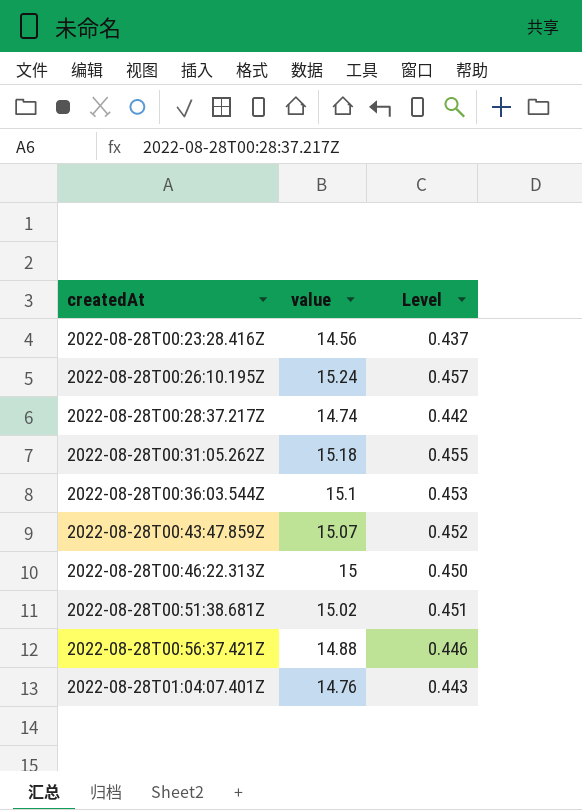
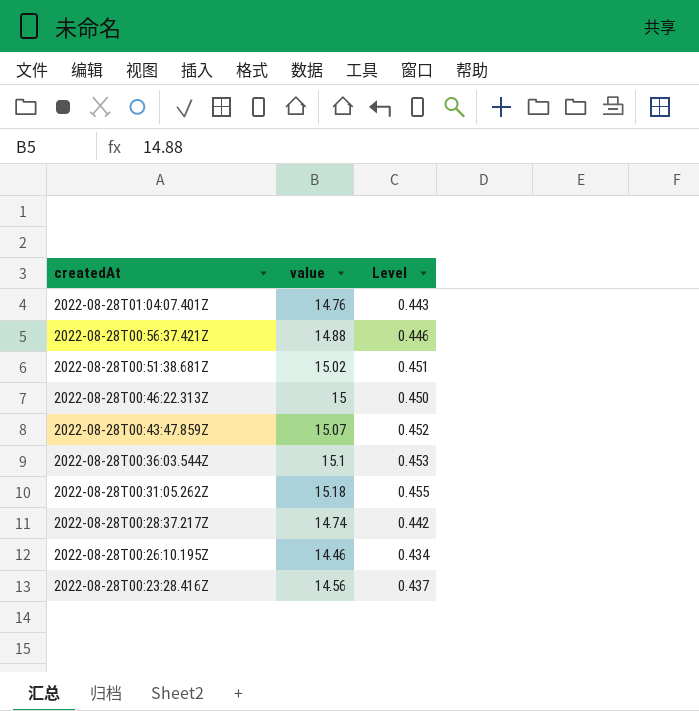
row order: createdAt ascending -> createdAt descending
2022-08-28T00:26:10.195Z | value: 15.24 -> 14.46
2022-08-28T00:26:10.195Z | Level: 0.457 -> 0.434

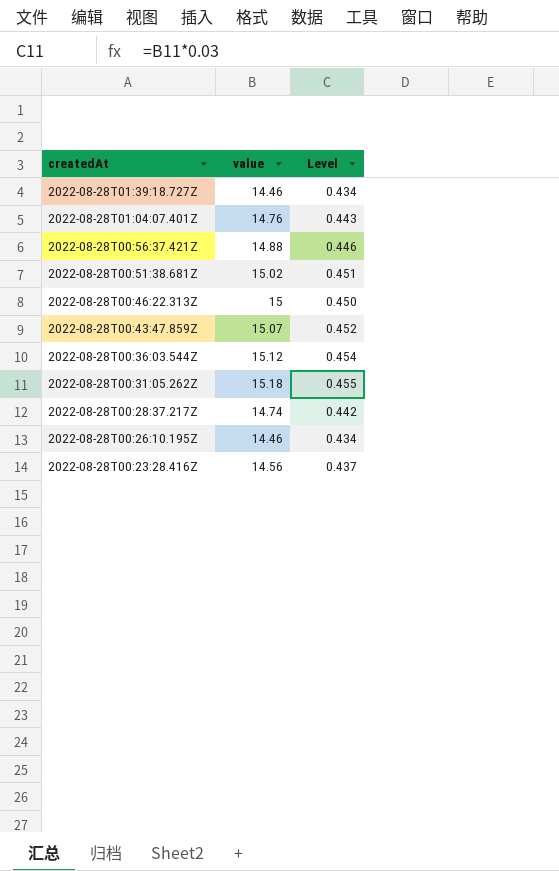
row 2022-08-28T01:39:18.727Z: none -> 14.46 | 0.434
2022-08-28T00:36:03.544Z | value: 15.1 -> 15.12
2022-08-28T00:36:03.544Z | Level: 0.453 -> 0.454

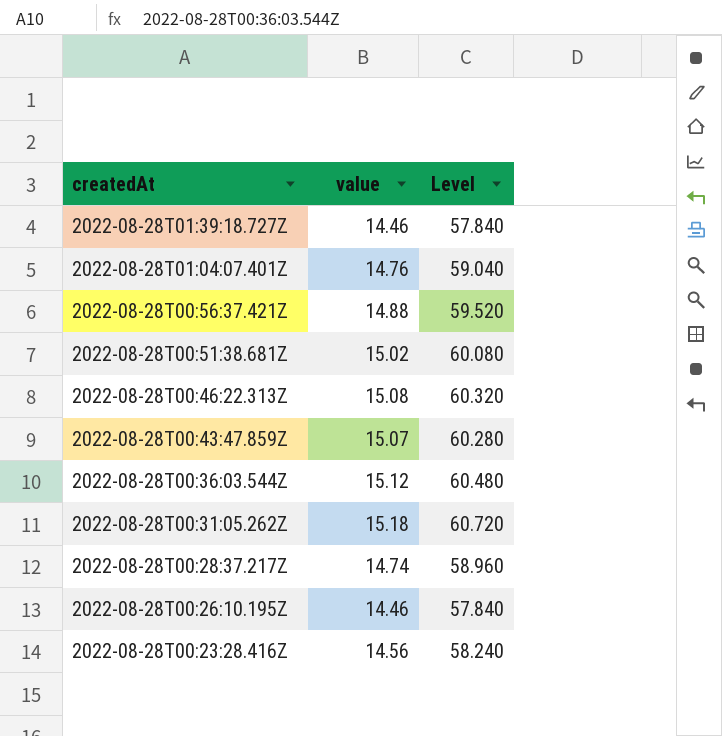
column Level | formula: [value] * 0.03 -> [value] * 4
2022-08-28T00:46:22.313Z | value: 15 -> 15.08

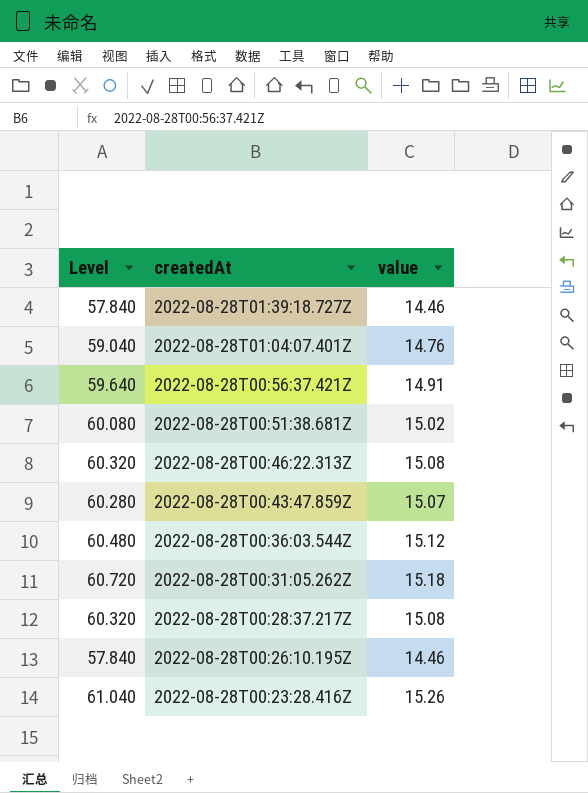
column Level | position: 3 -> 1
2022-08-28T00:56:37.421Z | Level: 59.520 -> 59.640
2022-08-28T00:56:37.421Z | value: 14.88 -> 14.91
2022-08-28T00:28:37.217Z | Level: 58.960 -> 60.320
2022-08-28T00:28:37.217Z | value: 14.74 -> 15.08
2022-08-28T00:23:28.416Z | Level: 58.240 -> 61.040
2022-08-28T00:23:28.416Z | value: 14.56 -> 15.26

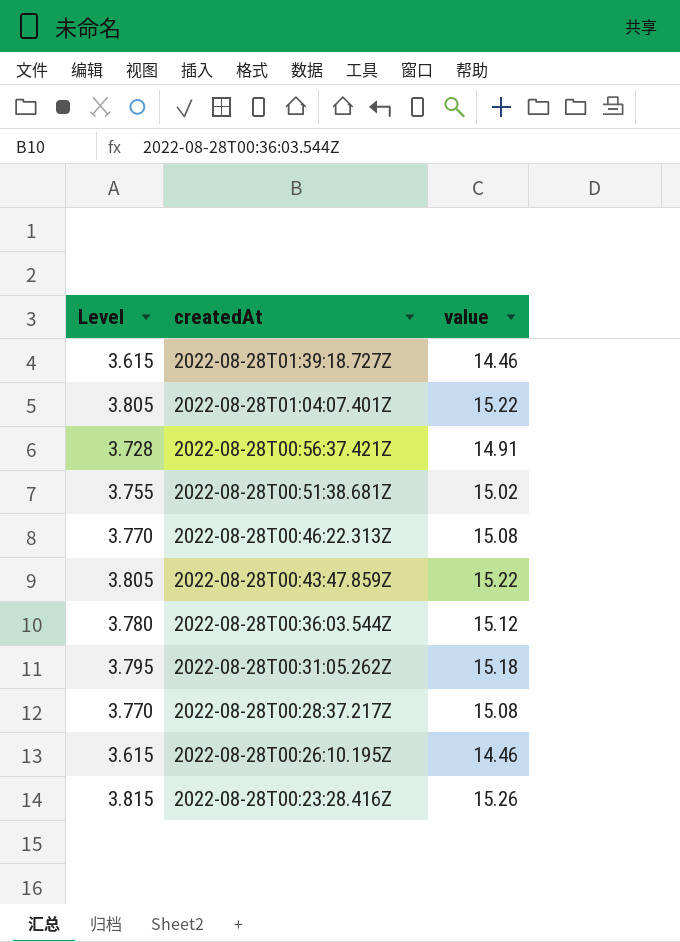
column Level | formula: [value] * 4 -> [value] * 0.25
2022-08-28T01:04:07.401Z | value: 14.76 -> 15.22
2022-08-28T00:43:47.859Z | value: 15.07 -> 15.22

